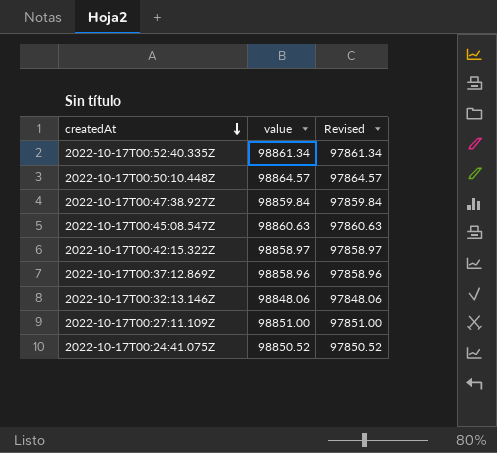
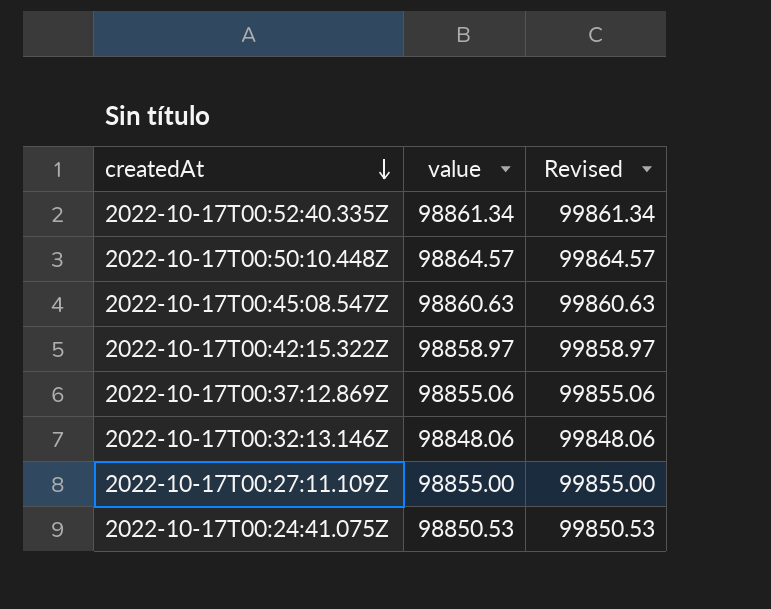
column Revised | formula: [value] - 1000 -> [value] + 1000
row 2022-10-17T00:47:38.927Z: 98859.84 | 97859.84 -> none
2022-10-17T00:37:12.869Z | value: 98858.96 -> 98855.06
2022-10-17T00:27:11.109Z | value: 98851.00 -> 98855.00
2022-10-17T00:24:41.075Z | value: 98850.52 -> 98850.53

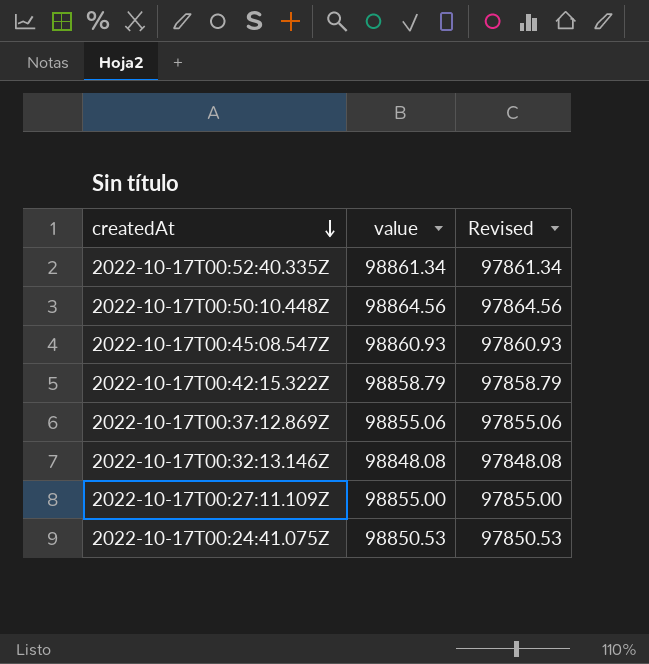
column Revised | formula: [value] + 1000 -> [value] - 1000
2022-10-17T00:50:10.448Z | value: 98864.57 -> 98864.56
2022-10-17T00:45:08.547Z | value: 98860.63 -> 98860.93
2022-10-17T00:42:15.322Z | value: 98858.97 -> 98858.79
2022-10-17T00:32:13.146Z | value: 98848.06 -> 98848.08

